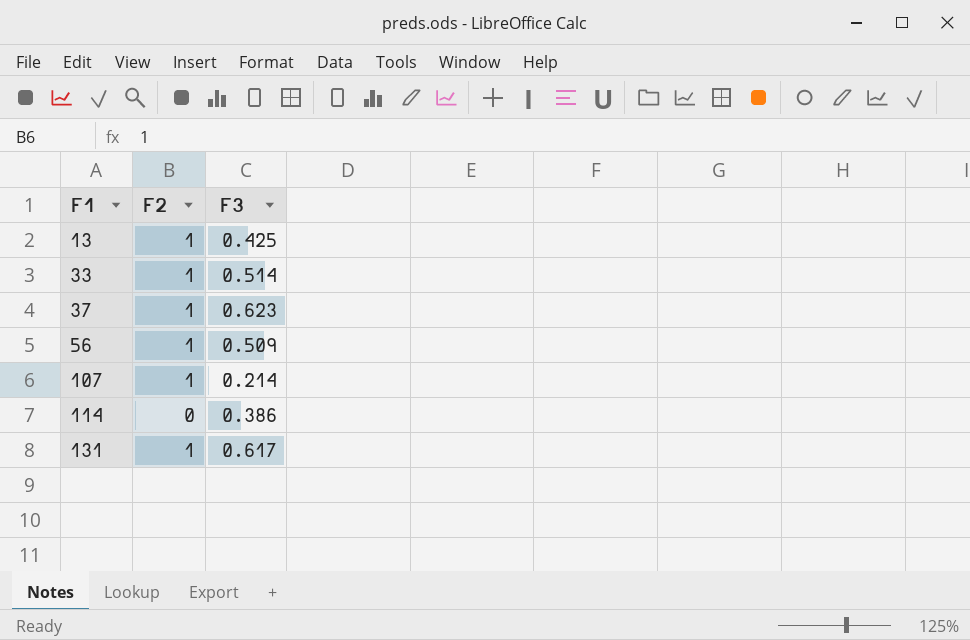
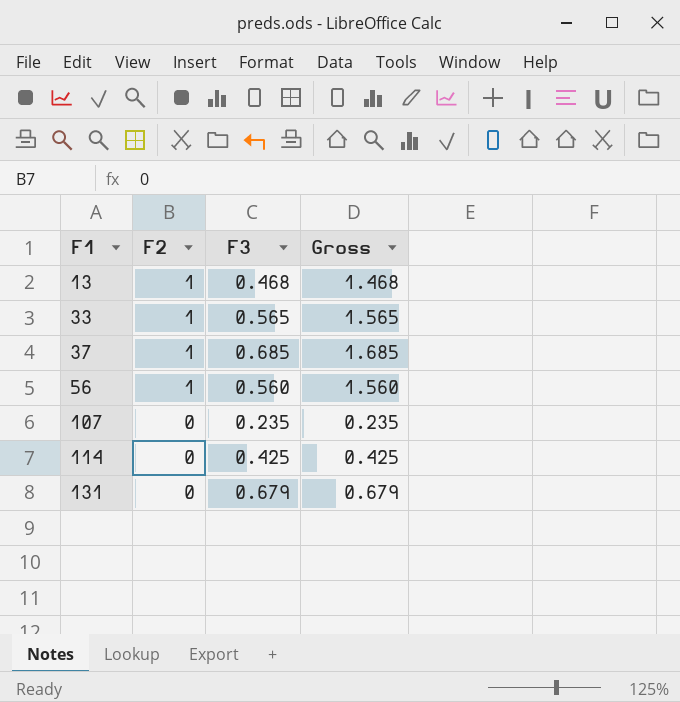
column Gross | formula: none -> [F2] + [F3]
13 | F3: 0.425 -> 0.468
33 | F3: 0.514 -> 0.565
37 | F3: 0.623 -> 0.685
56 | F3: 0.509 -> 0.560
107 | F2: 1 -> 0
107 | F3: 0.214 -> 0.235
114 | F3: 0.386 -> 0.425
131 | F2: 1 -> 0
131 | F3: 0.617 -> 0.679

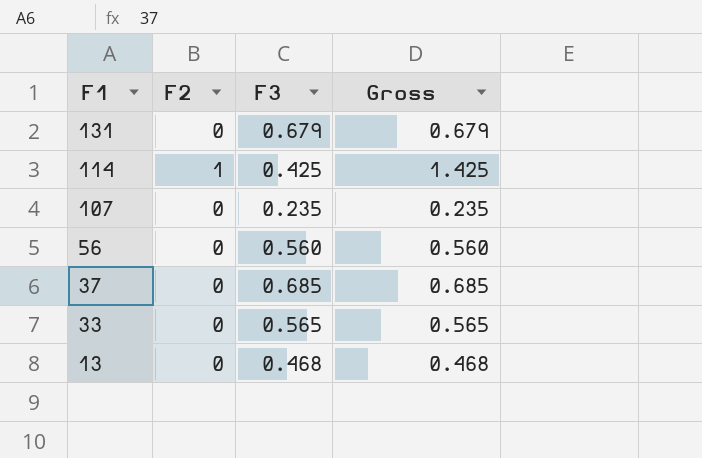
row order: F1 ascending -> F1 descending
114 | F2: 0 -> 1
114 | Gross: 0.425 -> 1.425
56 | F2: 1 -> 0
56 | Gross: 1.560 -> 0.560
37 | F2: 1 -> 0
37 | Gross: 1.685 -> 0.685
33 | F2: 1 -> 0
33 | Gross: 1.565 -> 0.565
13 | F2: 1 -> 0
13 | Gross: 1.468 -> 0.468

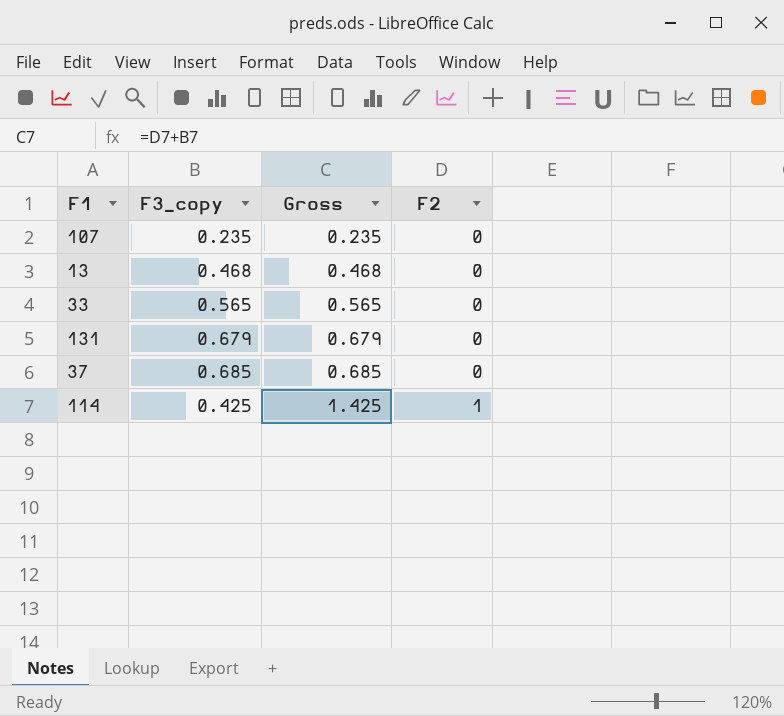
row order: F1 descending -> Gross ascending
column name: F3 -> F3_copy
column F2 | position: 2 -> 4
row 56: 0 | 0.560 | 0.560 -> none

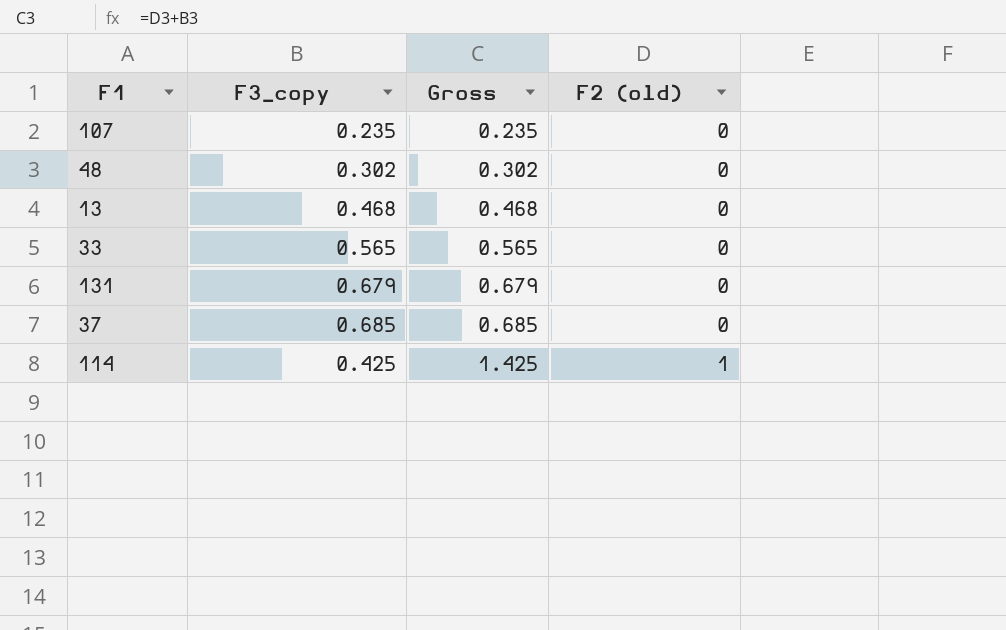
column name: F2 -> F2 (old)
row 48: none -> 0.302 | 0.302 | 0

